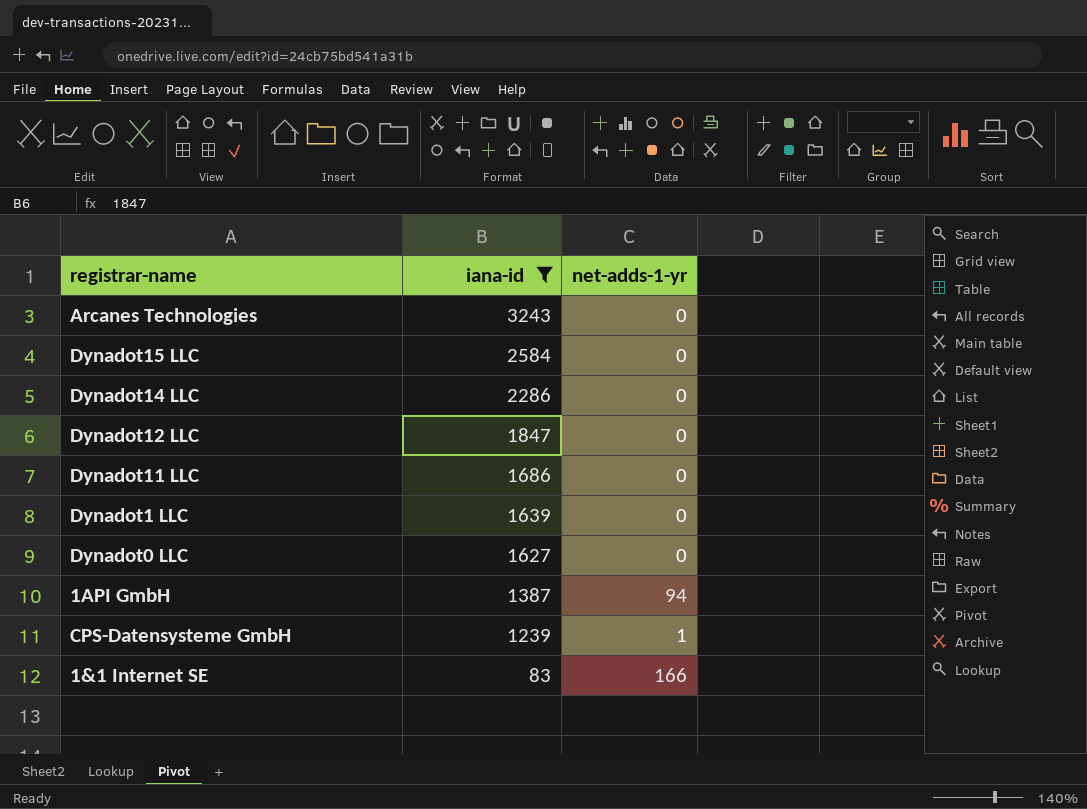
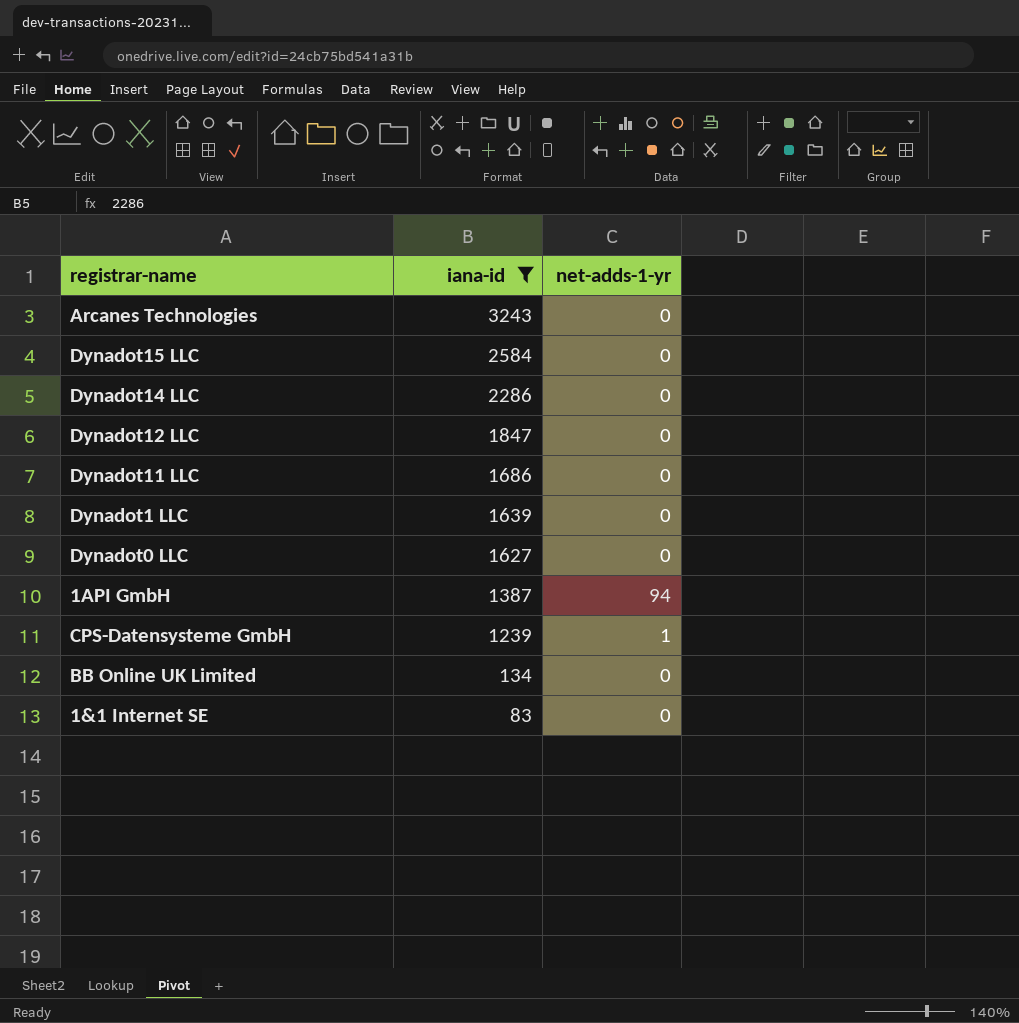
row BB Online UK Limited: none -> 134 | 0
1&1 Internet SE | net-adds-1-yr: 166 -> 0

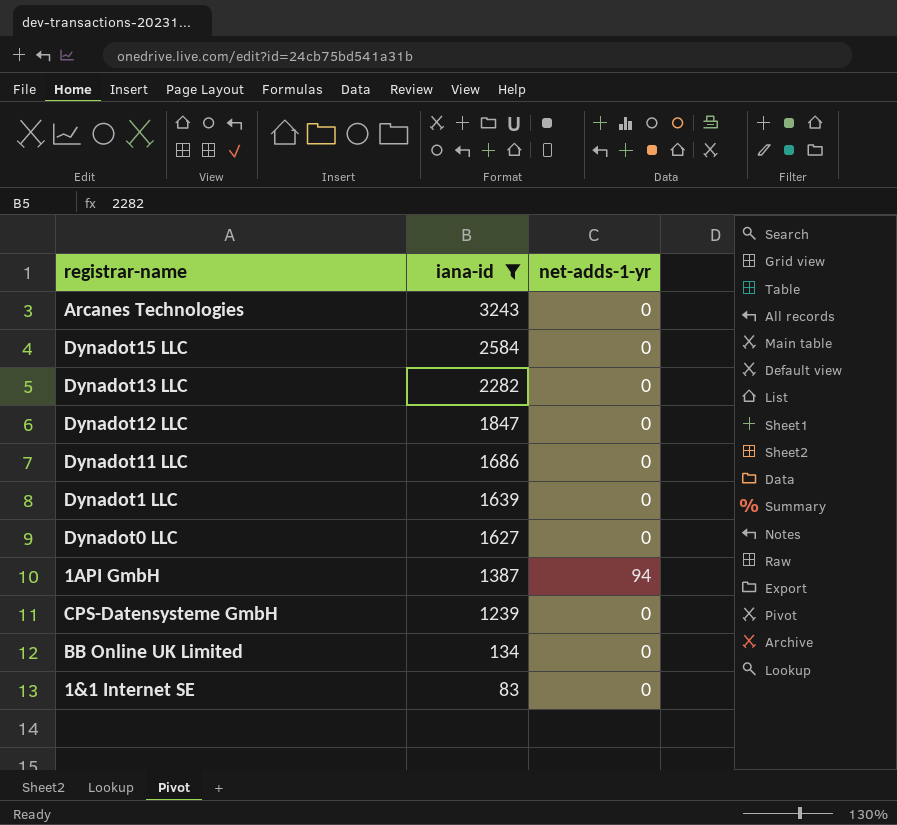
row Dynadot14 LLC: 2286 | 0 -> none
row Dynadot13 LLC: none -> 2282 | 0
CPS-Datensysteme GmbH | net-adds-1-yr: 1 -> 0

